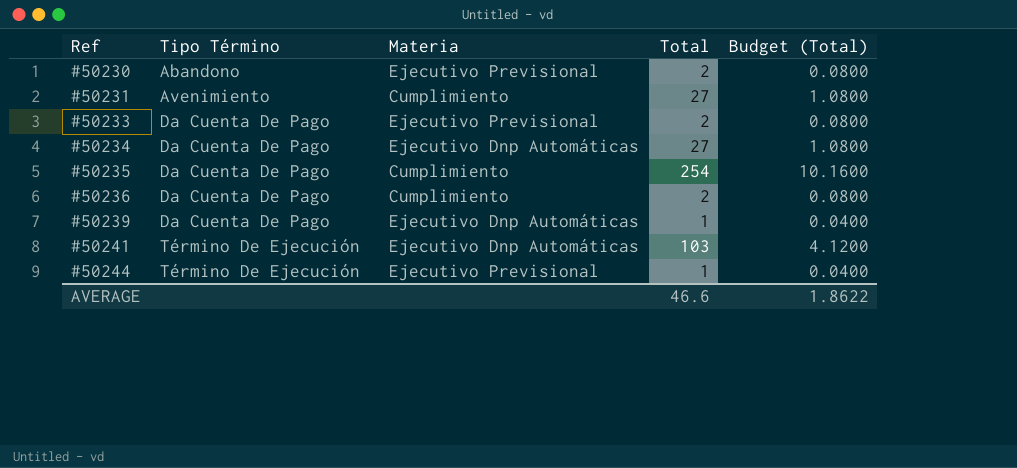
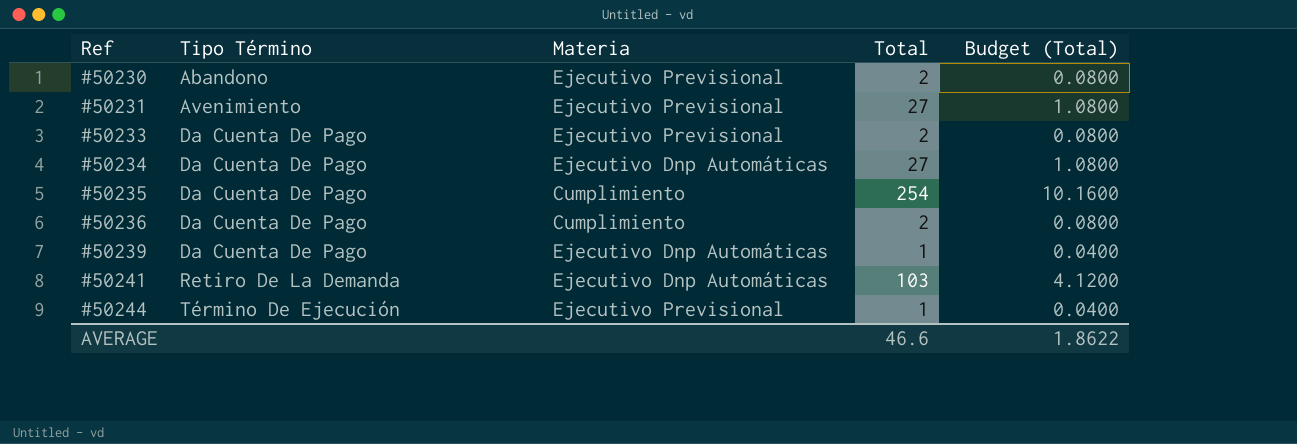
#50231 | Materia: Cumplimiento -> Ejecutivo Previsional
#50241 | Tipo Término: Término De Ejecución -> Retiro De La Demanda

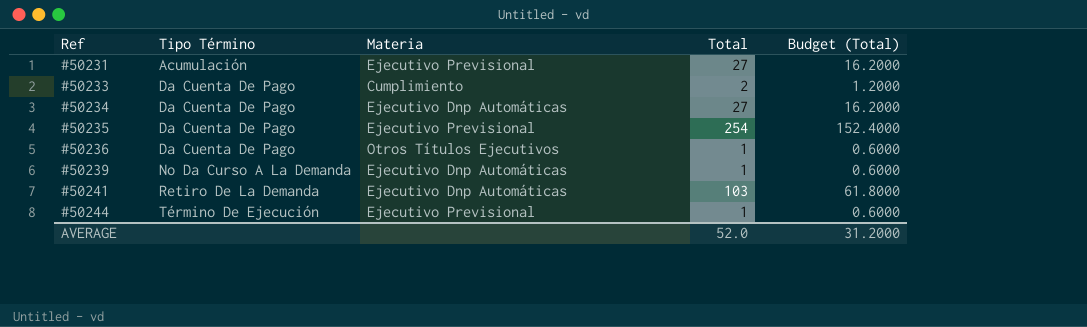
column Budget (Total) | formula: [Total] * 0.04 -> [Total] * 0.6
row #50230: Abandono | Ejecutivo Previsional | 2 | 0.0800 -> none
#50231 | Tipo Término: Avenimiento -> Acumulación
#50233 | Materia: Ejecutivo Previsional -> Cumplimiento
#50235 | Materia: Cumplimiento -> Ejecutivo Previsional
#50236 | Materia: Cumplimiento -> Otros Títulos Ejecutivos
#50236 | Total: 2 -> 1
#50239 | Tipo Término: Da Cuenta De Pago -> No Da Curso A La Demanda
AVERAGE | Total: 46.6 -> 52.0
AVERAGE | Budget (Total): 1.8622 -> 31.2000

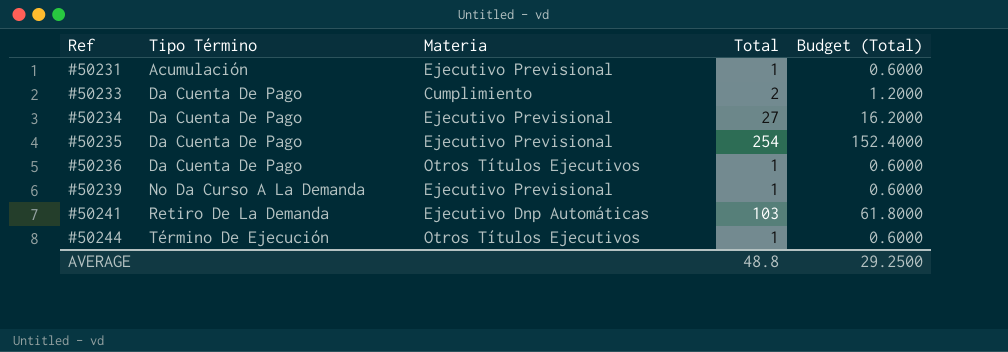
#50231 | Total: 27 -> 1
#50231 | Budget (Total): 16.2000 -> 0.6000
#50234 | Materia: Ejecutivo Dnp Automáticas -> Ejecutivo Previsional
#50239 | Materia: Ejecutivo Dnp Automáticas -> Ejecutivo Previsional
#50244 | Materia: Ejecutivo Previsional -> Otros Títulos Ejecutivos
AVERAGE | Total: 52.0 -> 48.8
AVERAGE | Budget (Total): 31.2000 -> 29.2500

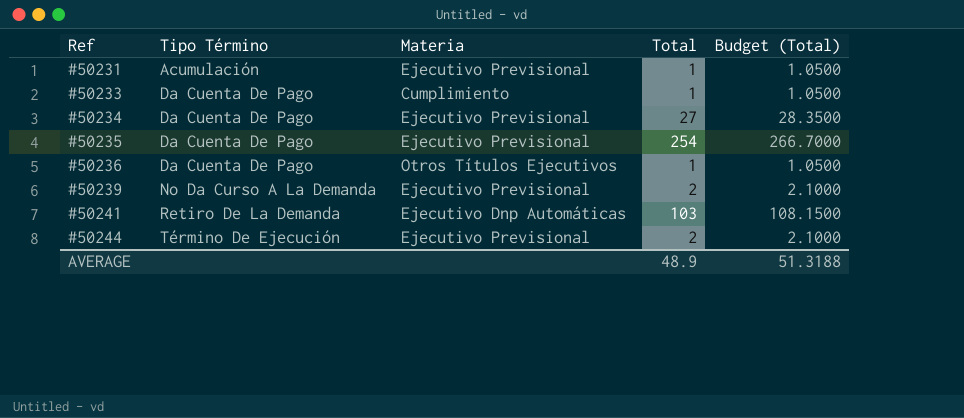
column Budget (Total) | formula: [Total] * 0.6 -> [Total] * 1.05
#50233 | Total: 2 -> 1
#50239 | Total: 1 -> 2
#50244 | Materia: Otros Títulos Ejecutivos -> Ejecutivo Previsional
#50244 | Total: 1 -> 2
AVERAGE | Total: 48.8 -> 48.9
AVERAGE | Budget (Total): 29.2500 -> 51.3188

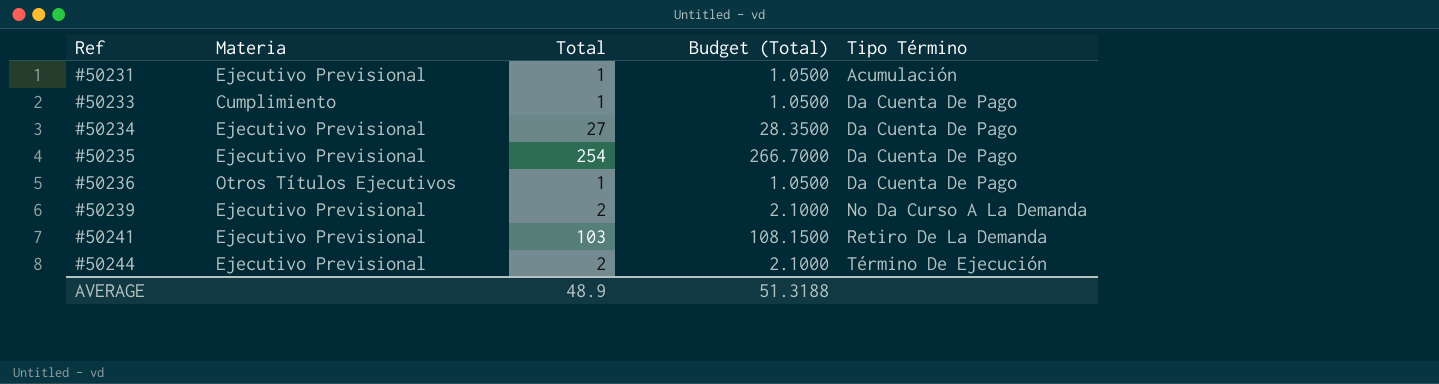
column Tipo Término | position: 2 -> 5
#50241 | Materia: Ejecutivo Dnp Automáticas -> Ejecutivo Previsional

